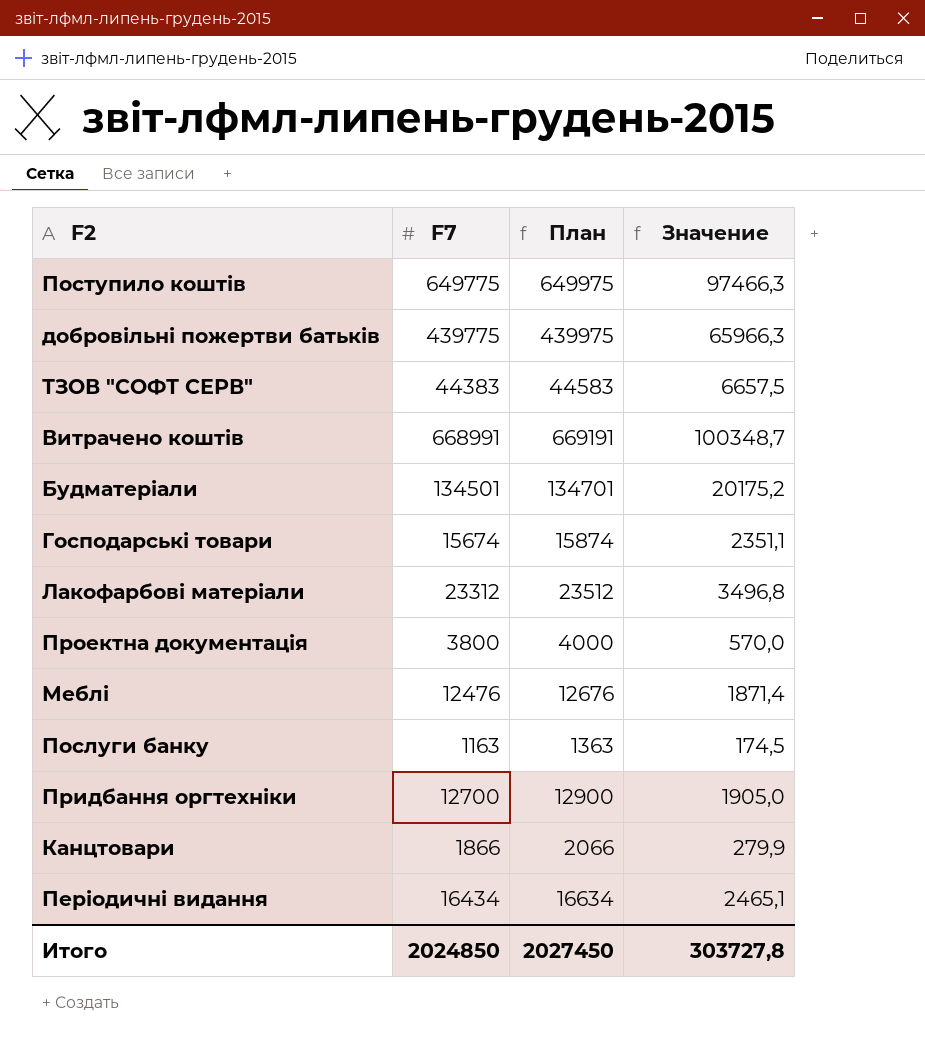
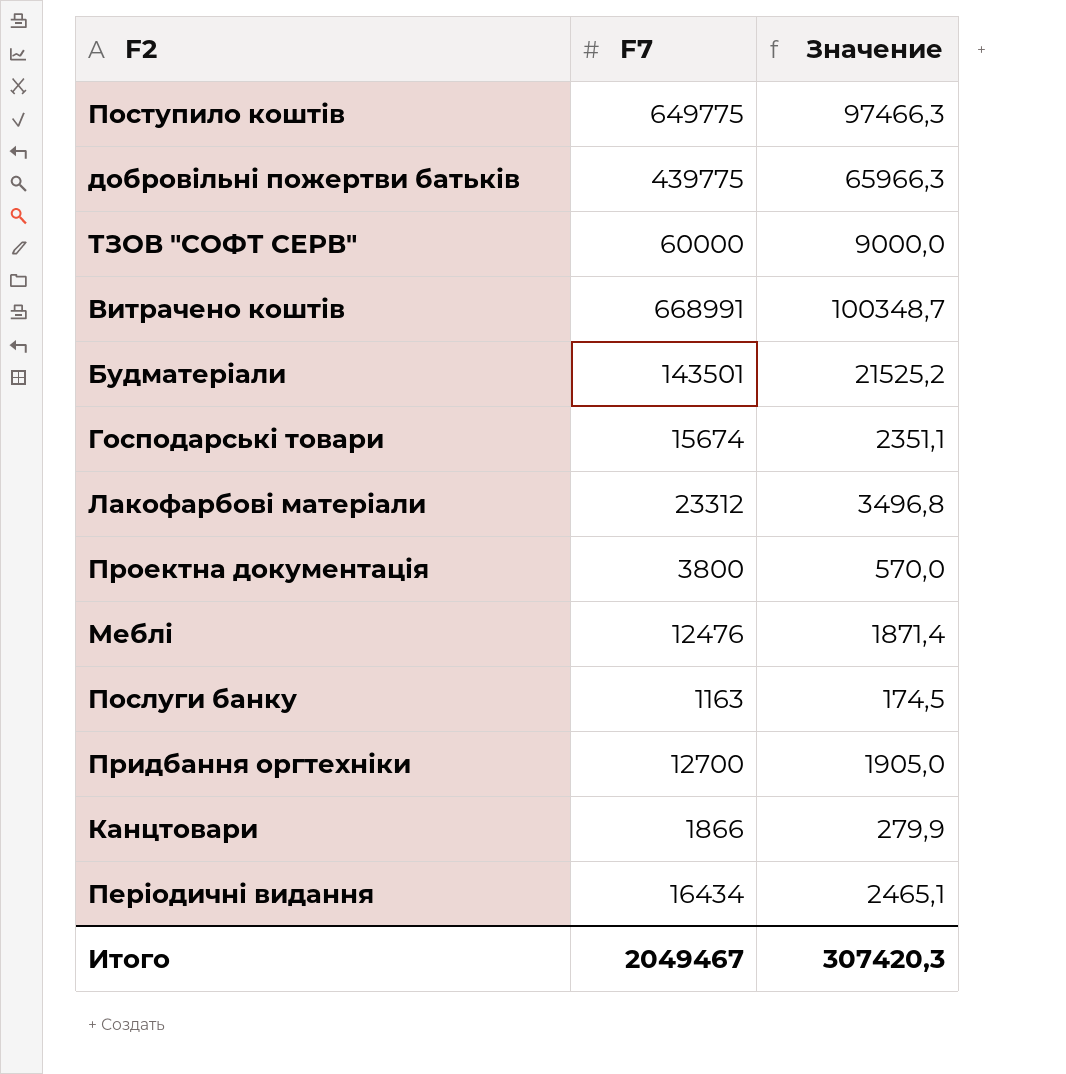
column План | formula: [F7] + 200 -> none
ТЗОВ "СОФТ СЕРВ" | F7: 44383 -> 60000
ТЗОВ "СОФТ СЕРВ" | Значение: 6657,5 -> 9000,0
Будматеріали | F7: 134501 -> 143501
Будматеріали | Значение: 20175,2 -> 21525,2
Итого | F7: 2024850 -> 2049467
Итого | Значение: 303727,8 -> 307420,3

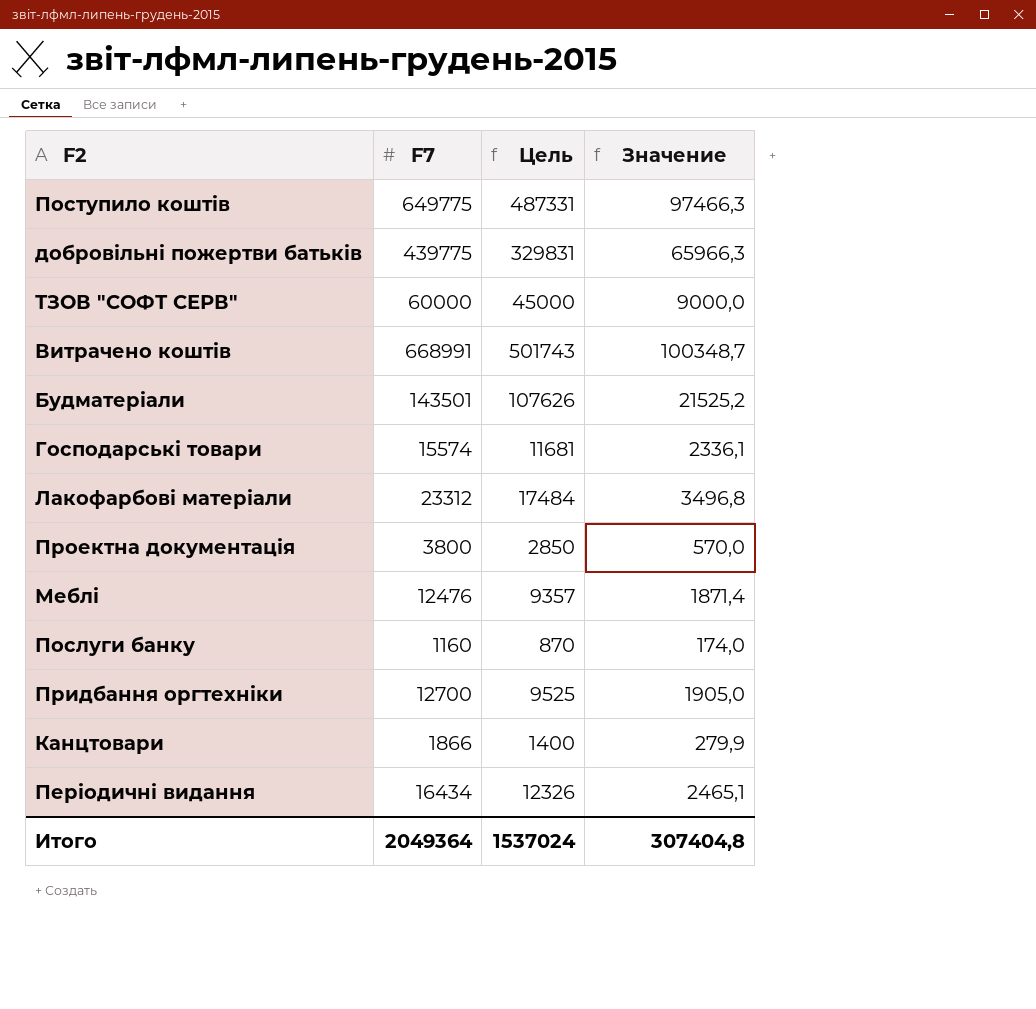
column Цель | formula: none -> [F7] * 0,75
Господарські товари | F7: 15674 -> 15574
Господарські товари | Значение: 2351,1 -> 2336,1
Послуги банку | F7: 1163 -> 1160
Послуги банку | Значение: 174,5 -> 174,0
Итого | F7: 2049467 -> 2049364
Итого | Значение: 307420,3 -> 307404,8

